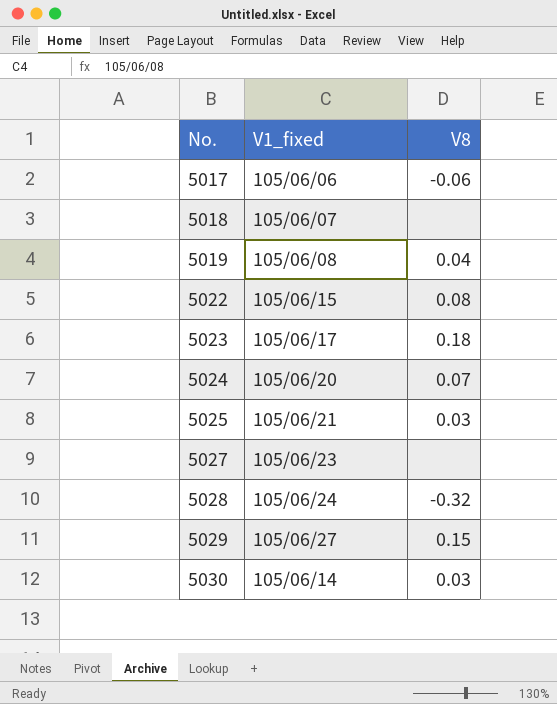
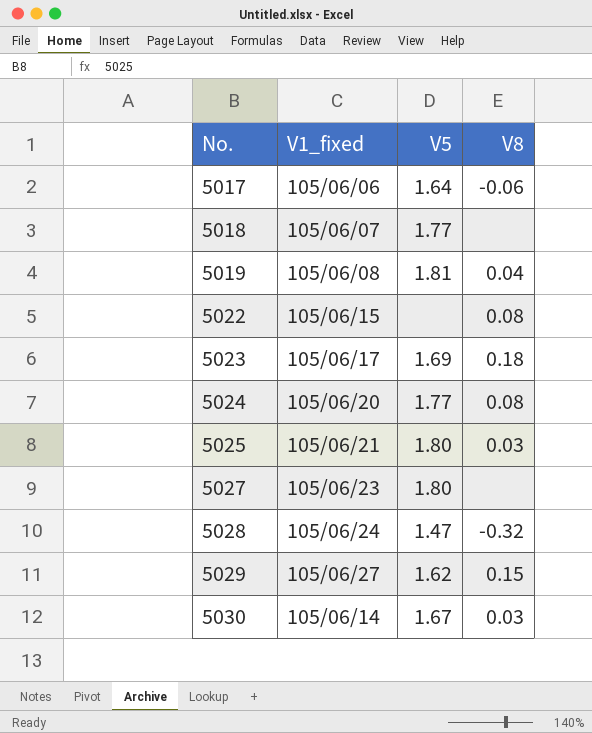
column V5 | position: none -> 3
5024 | V8: 0.07 -> 0.08

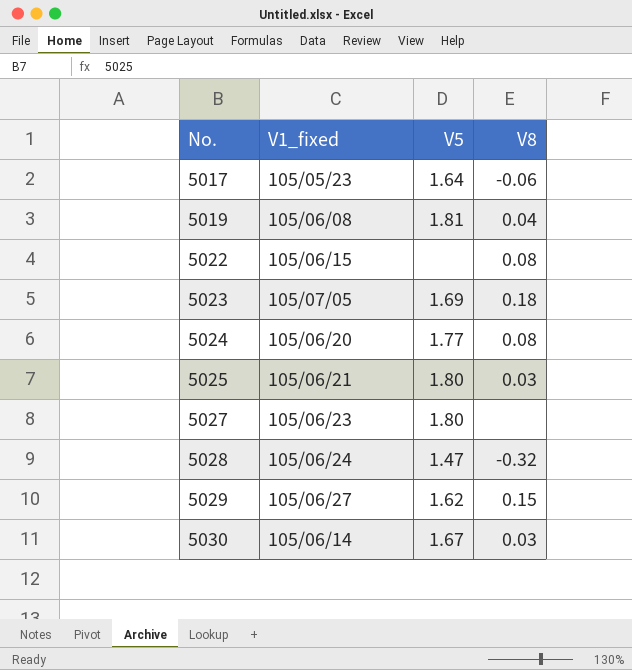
row 5018: 105/06/07 | 1.77 | none -> none
5017 | V1_fixed: 105/06/06 -> 105/05/23
5023 | V1_fixed: 105/06/17 -> 105/07/05

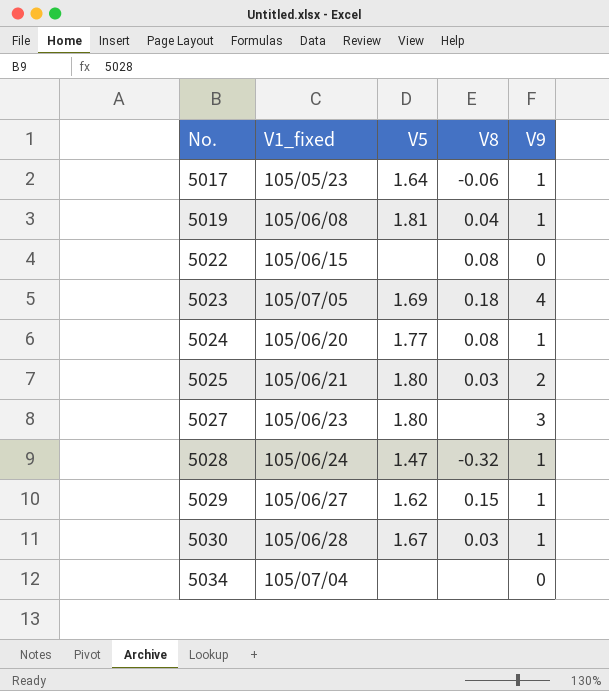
column V9 | position: none -> 5
5030 | V1_fixed: 105/06/14 -> 105/06/28
row 5034: none -> 105/07/04 | none | none | 0

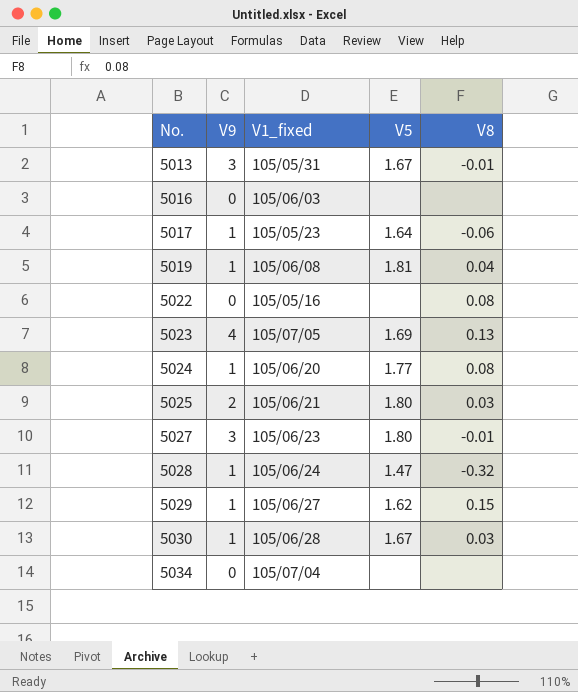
column V9 | position: 5 -> 2
row 5013: none -> 3 | 105/05/31 | 1.67 | -0.01
row 5016: none -> 0 | 105/06/03 | none | none
5022 | V1_fixed: 105/06/15 -> 105/05/16
5023 | V8: 0.18 -> 0.13
5027 | V8: none -> -0.01

